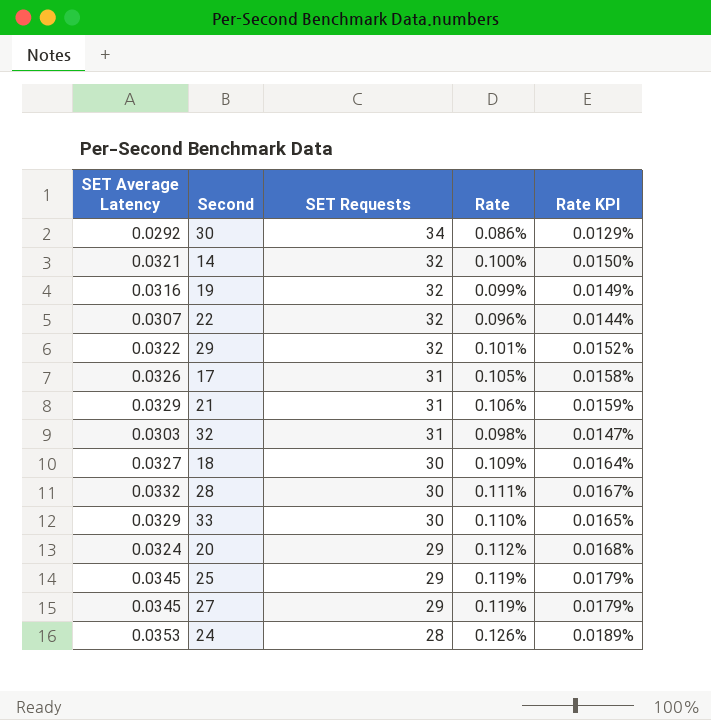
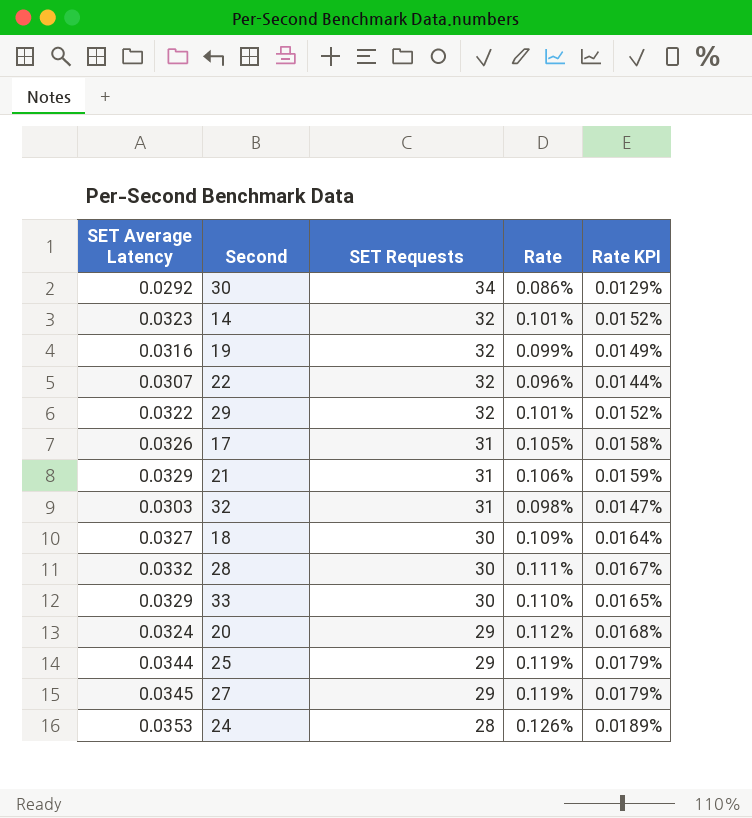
14 | SET Average Latency: 0.0321 -> 0.0323
14 | Rate: 0.100% -> 0.101%
14 | Rate KPI: 0.0150% -> 0.0152%
25 | SET Average Latency: 0.0345 -> 0.0344

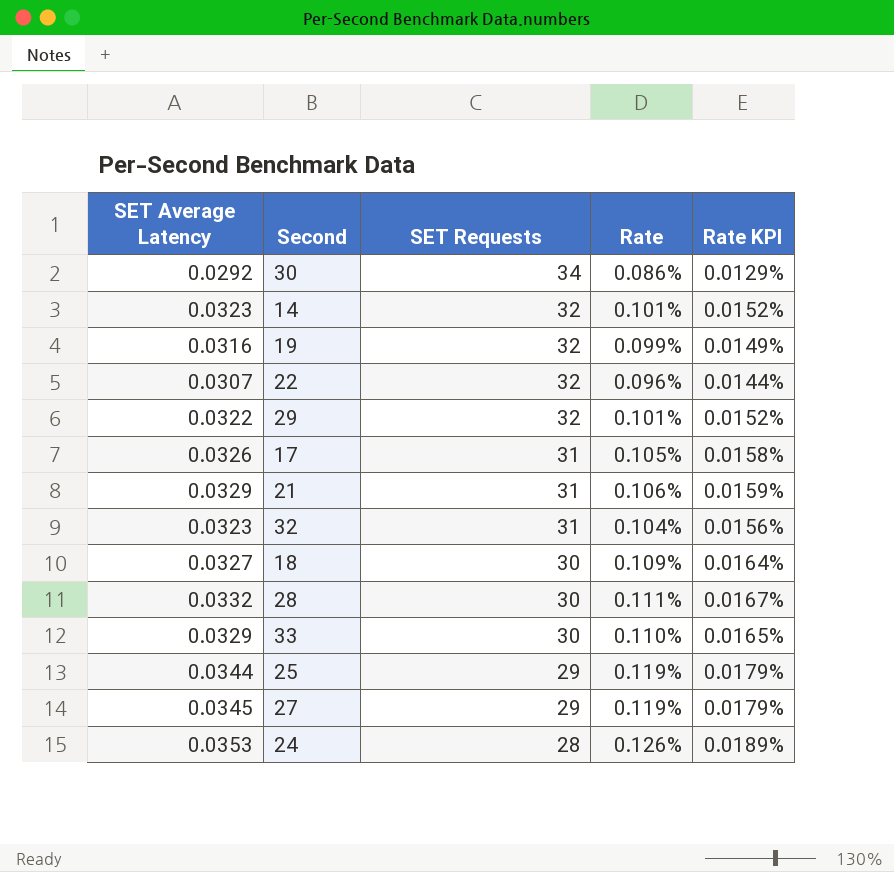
row 20: 0.0324 | 29 | 0.112% | 0.0168% -> none
32 | SET Average Latency: 0.0303 -> 0.0323
32 | Rate: 0.098% -> 0.104%
32 | Rate KPI: 0.0147% -> 0.0156%

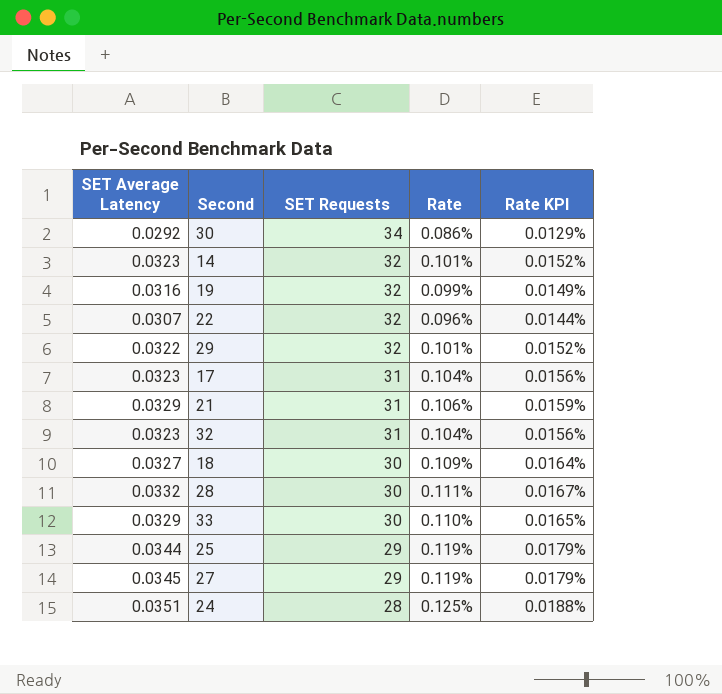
17 | SET Average Latency: 0.0326 -> 0.0323
17 | Rate: 0.105% -> 0.104%
17 | Rate KPI: 0.0158% -> 0.0156%
24 | SET Average Latency: 0.0353 -> 0.0351
24 | Rate: 0.126% -> 0.125%
24 | Rate KPI: 0.0189% -> 0.0188%

